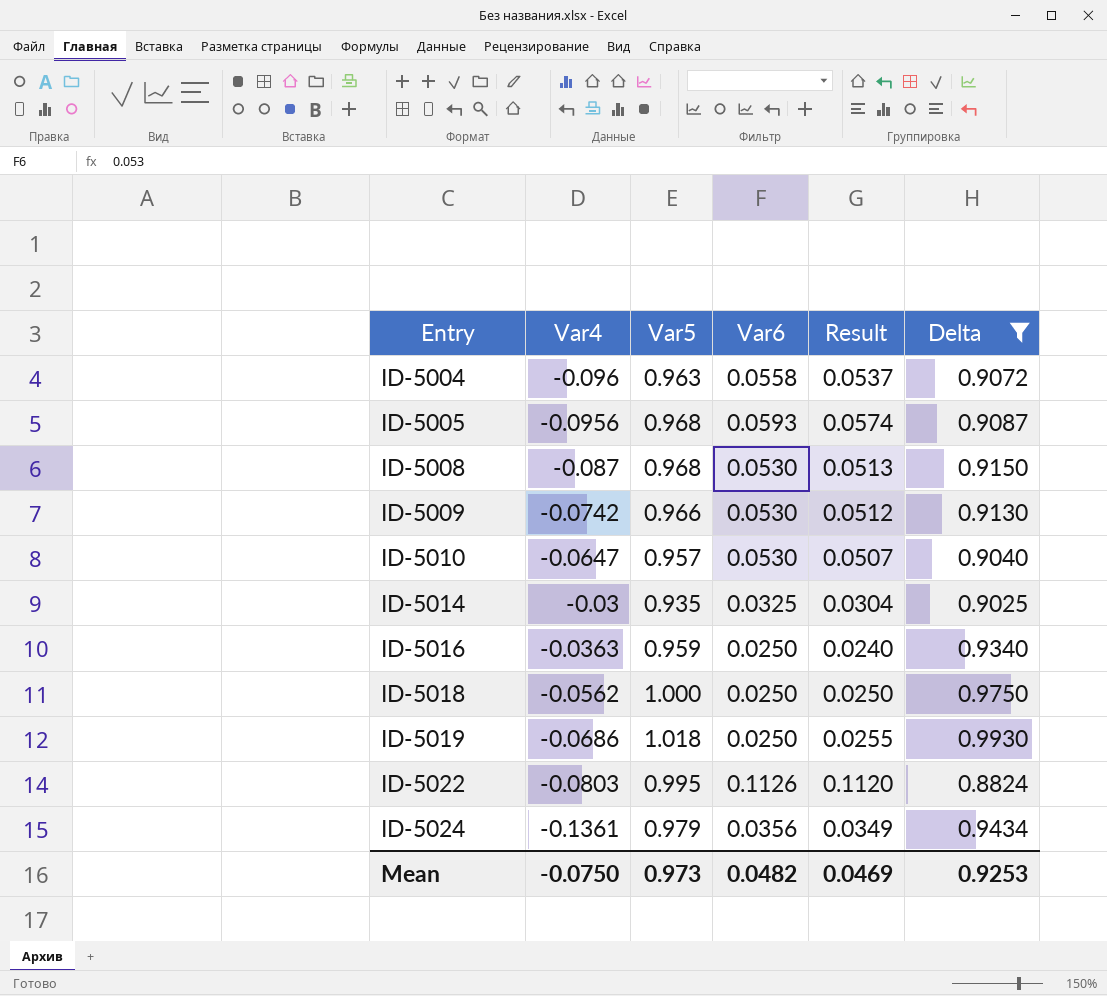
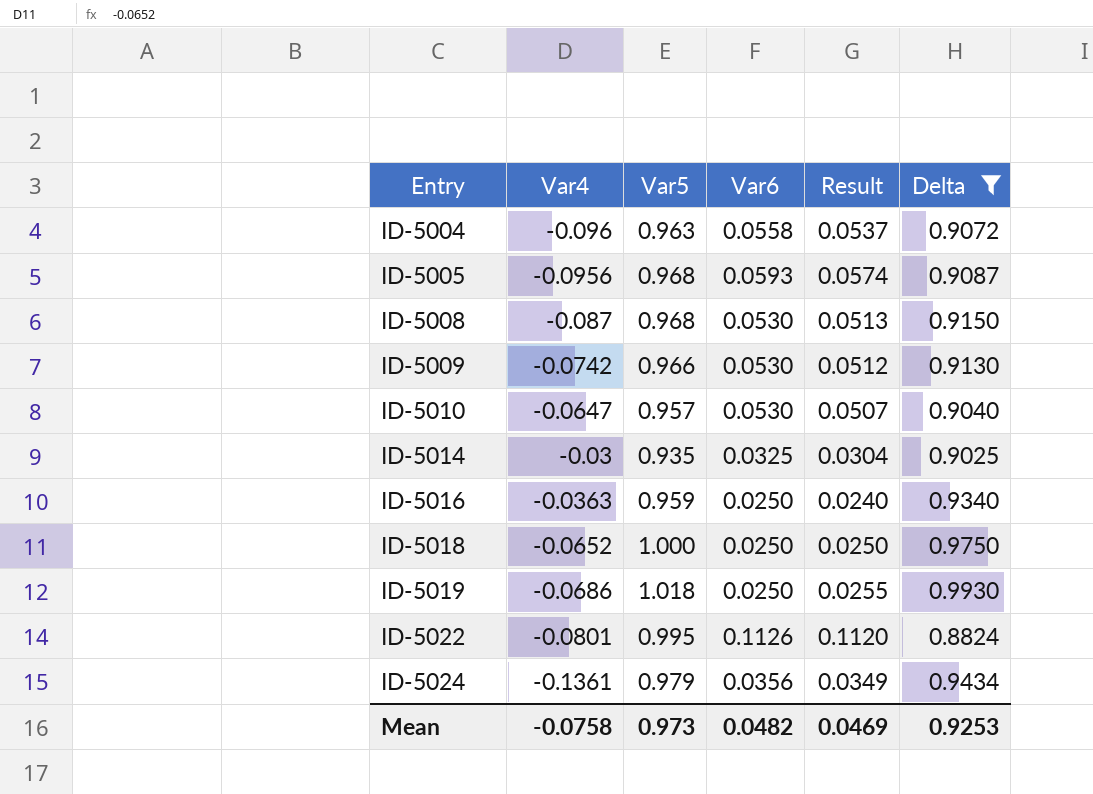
ID-5018 | Var4: -0.0562 -> -0.0652
ID-5022 | Var4: -0.0803 -> -0.0801
Mean | Var4: -0.0750 -> -0.0758

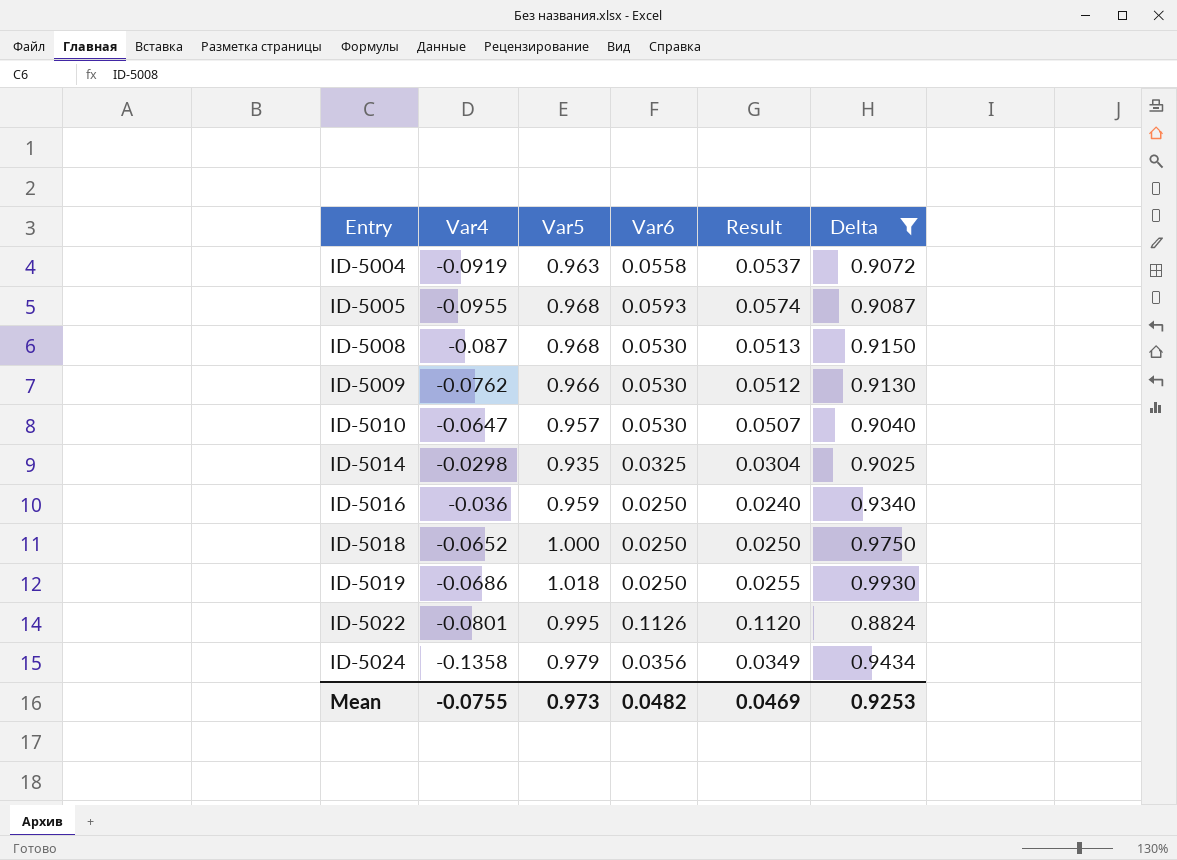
ID-5004 | Var4: -0.096 -> -0.0919
ID-5005 | Var4: -0.0956 -> -0.0955
ID-5009 | Var4: -0.0742 -> -0.0762
ID-5014 | Var4: -0.03 -> -0.0298
ID-5016 | Var4: -0.0363 -> -0.036
ID-5024 | Var4: -0.1361 -> -0.1358
Mean | Var4: -0.0758 -> -0.0755

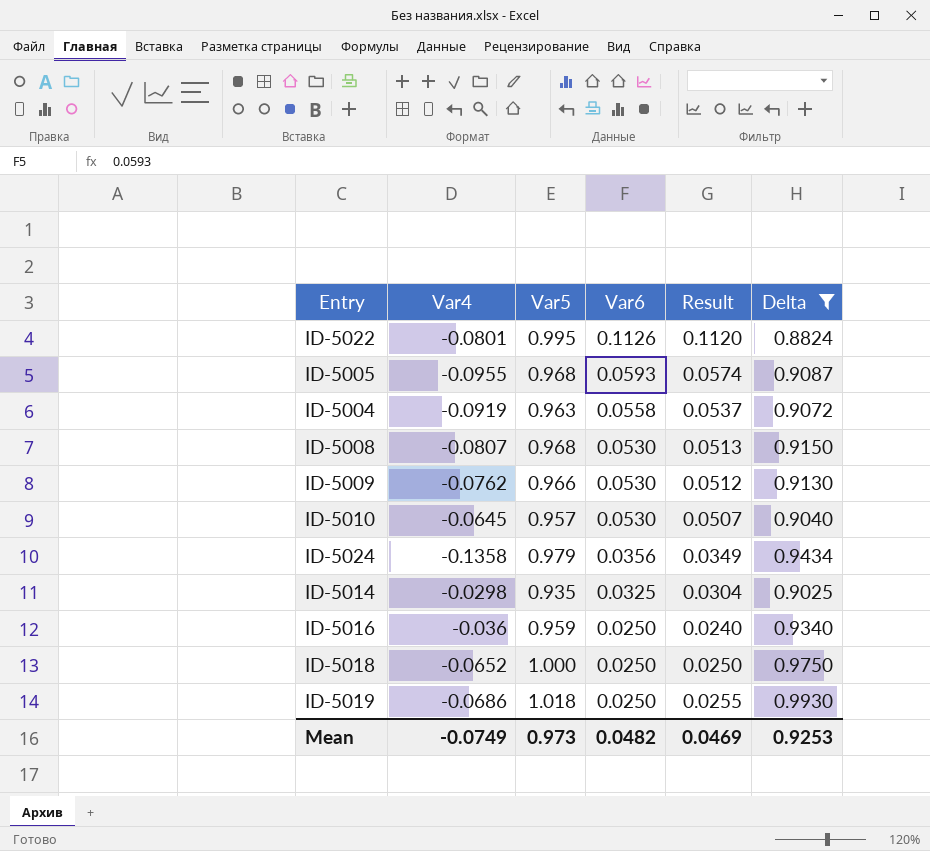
row order: Entry ascending -> Var6 descending
ID-5008 | Var4: -0.087 -> -0.0807
ID-5010 | Var4: -0.0647 -> -0.0645
Mean | Var4: -0.0755 -> -0.0749

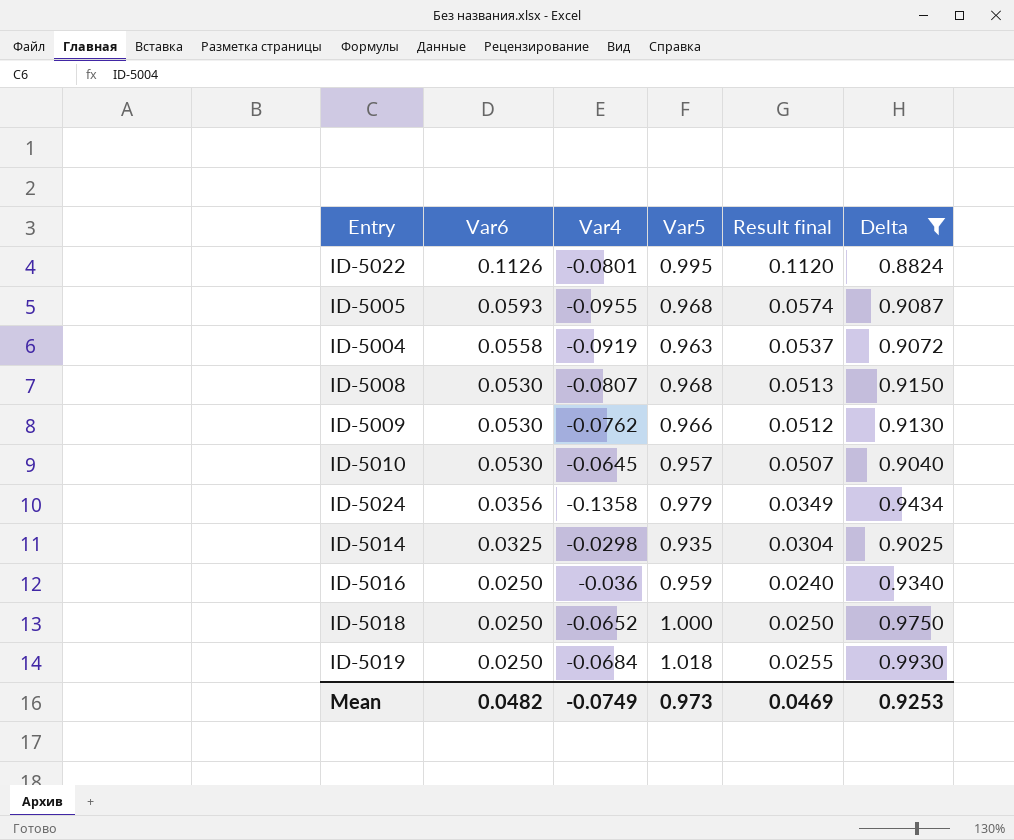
column Var6 | position: 4 -> 2
column name: Result -> Result final
ID-5019 | Var4: -0.0686 -> -0.0684

